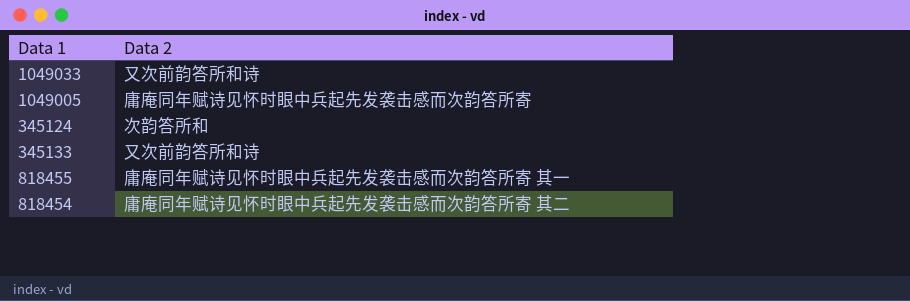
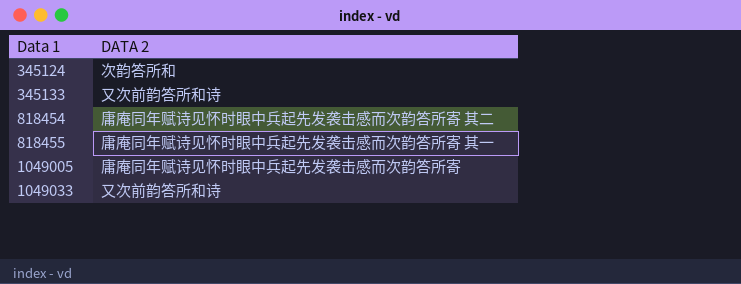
row order: none -> Data 1 ascending
column name: Data 2 -> DATA 2

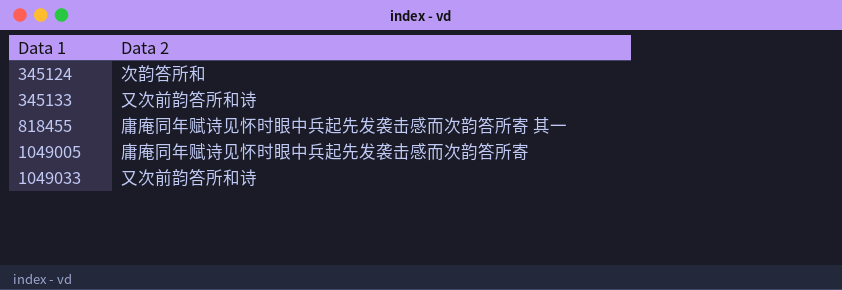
column name: DATA 2 -> Data 2
row 818454: 庸庵同年赋诗见怀时眼中兵起先发袭击感而次韵答所寄 其二 -> none

